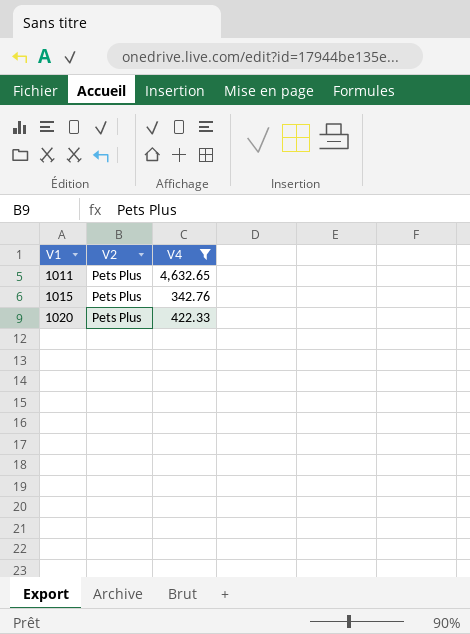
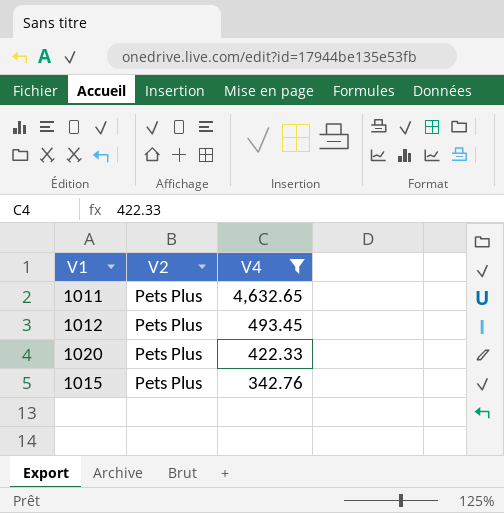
row order: V1 ascending -> V4 descending
row 1012: none -> Pets Plus | 493.45

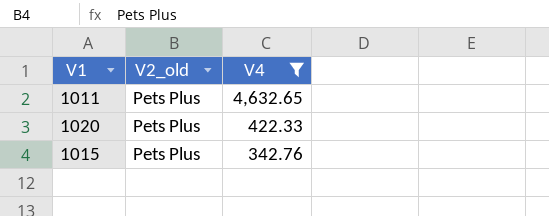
column name: V2 -> V2_old
row 1012: Pets Plus | 493.45 -> none

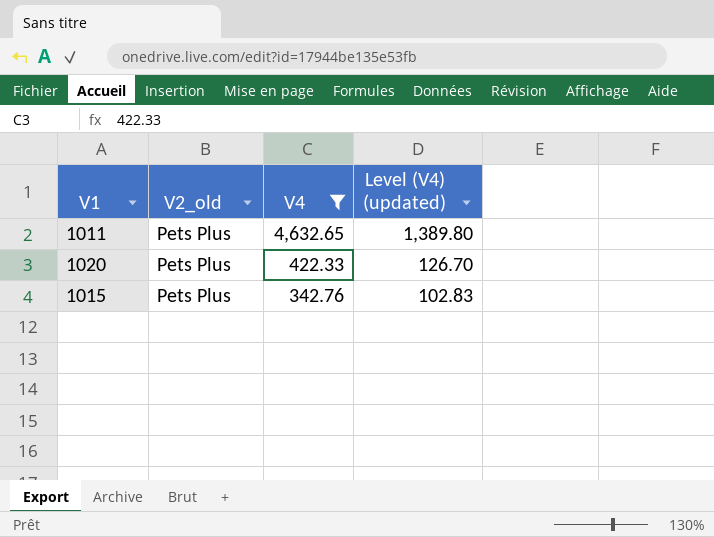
column Level (V4) (updated) | formula: none -> [V4] * 0.3

